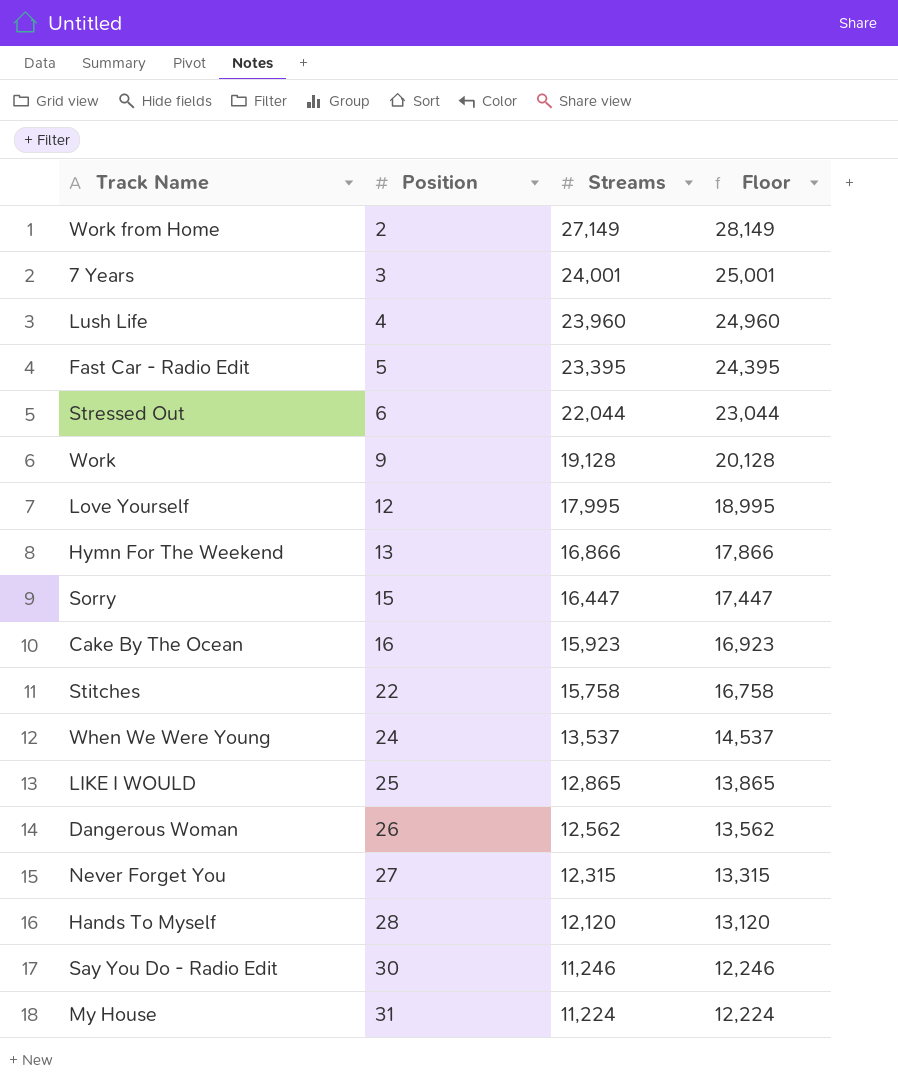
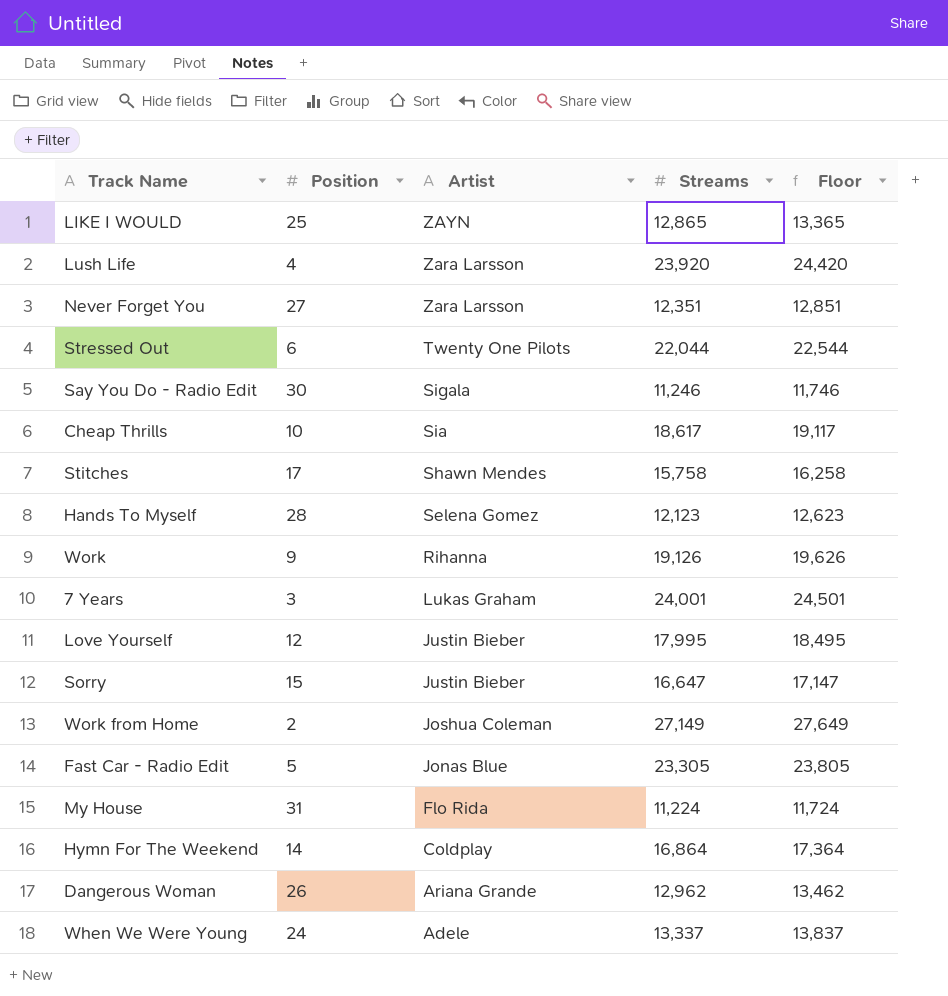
row order: Position ascending -> Artist descending
column Artist | position: none -> 3
column Floor | formula: [Streams] + 1000 -> [Streams] + 500
row Cake By The Ocean: 16 | 15,923 | 16,923 -> none
Lush Life | Streams: 23,960 -> 23,920
Never Forget You | Streams: 12,315 -> 12,351
row Cheap Thrills: none -> 10 | Sia | 18,617 | 19,117
Stitches | Position: 22 -> 17
Hands To Myself | Streams: 12,120 -> 12,123
Work | Streams: 19,128 -> 19,126
Sorry | Streams: 16,447 -> 16,647
Fast Car - Radio Edit | Streams: 23,395 -> 23,305
Hymn For The Weekend | Position: 13 -> 14
Hymn For The Weekend | Streams: 16,866 -> 16,864
Dangerous Woman | Streams: 12,562 -> 12,962
When We Were Young | Streams: 13,537 -> 13,337

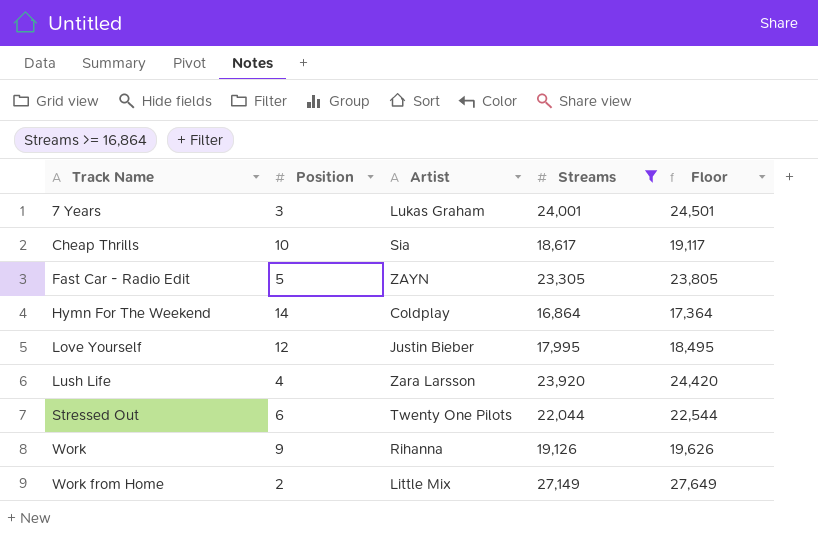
filter: none -> Streams >= 16,864
row order: Artist descending -> Track Name ascending
Fast Car - Radio Edit | Artist: Jonas Blue -> ZAYN
Work from Home | Artist: Joshua Coleman -> Little Mix

